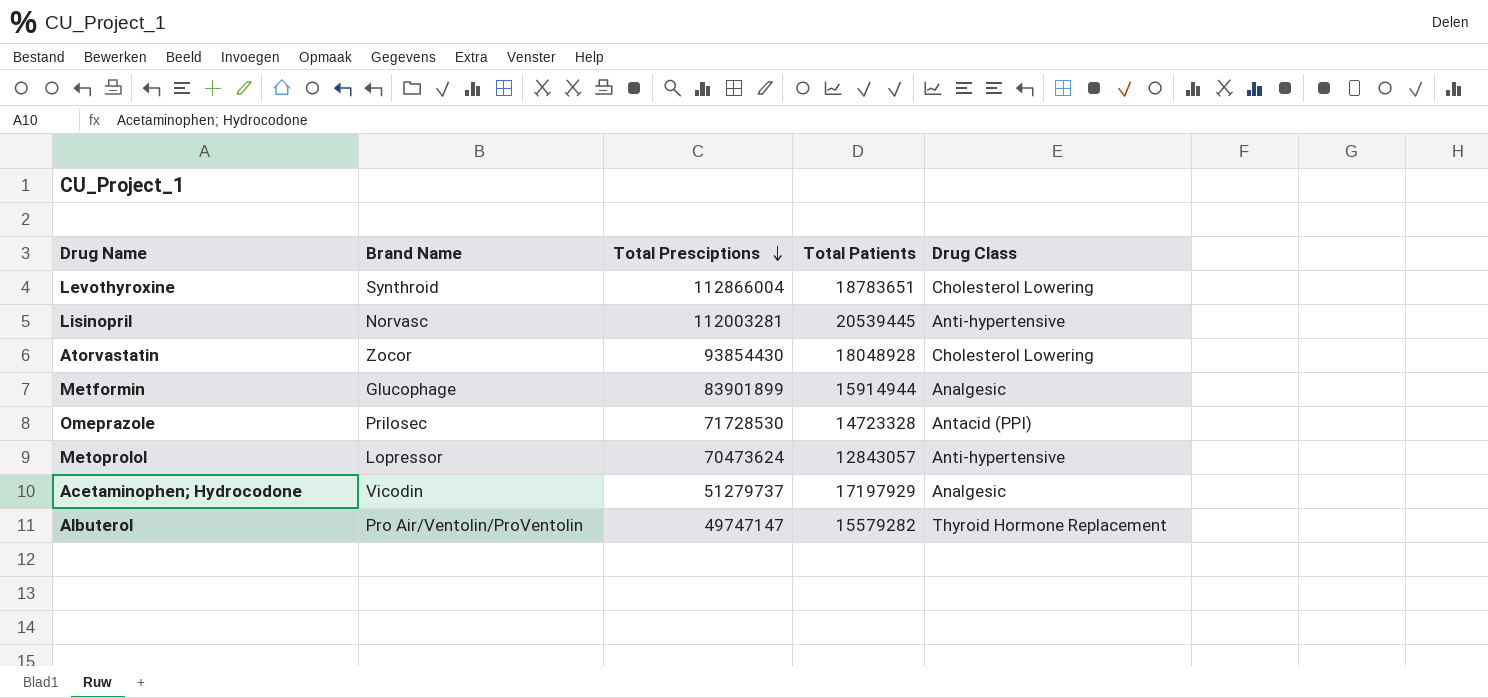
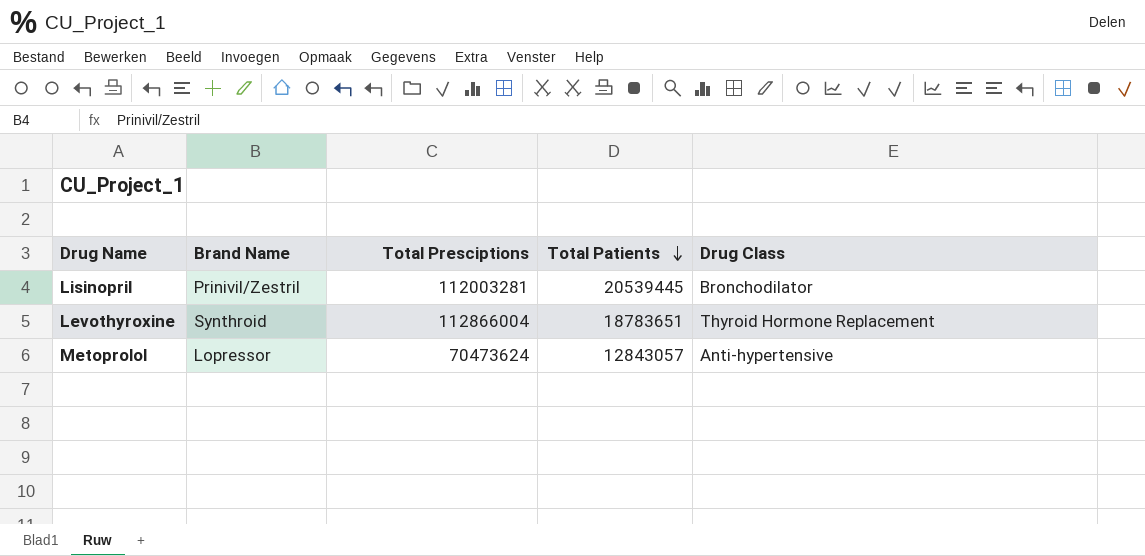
row order: Total Presciptions descending -> Total Patients descending
row Atorvastatin: Zocor | 93854430 | 18048928 | Cholesterol Lowering -> none
row Metformin: Glucophage | 83901899 | 15914944 | Analgesic -> none
row Omeprazole: Prilosec | 71728530 | 14723328 | Antacid (PPI) -> none
row Acetaminophen; Hydrocodone: Vicodin | 51279737 | 17197929 | Analgesic -> none
row Albuterol: Pro Air/Ventolin/ProVentolin | 49747147 | 15579282 | Thyroid Hormone Replacement -> none
Lisinopril | Brand Name: Norvasc -> Prinivil/Zestril
Lisinopril | Drug Class: Anti-hypertensive -> Bronchodilator
Levothyroxine | Drug Class: Cholesterol Lowering -> Thyroid Hormone Replacement

